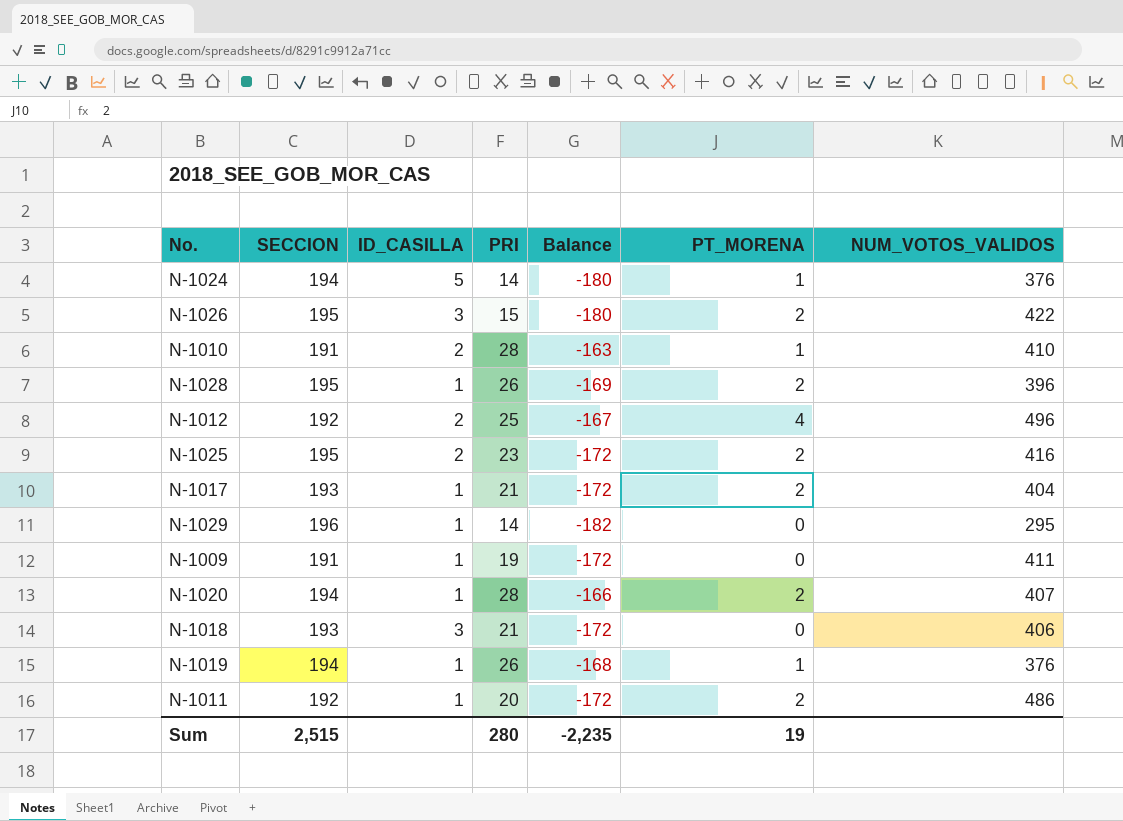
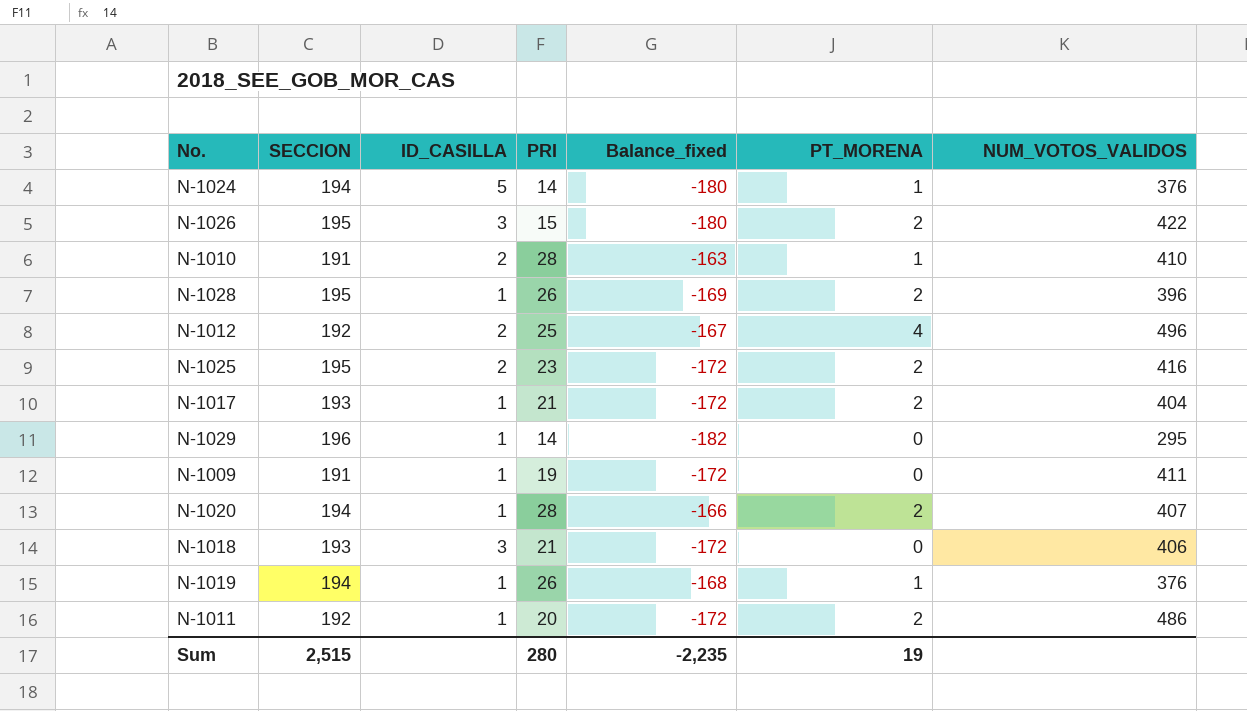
column name: Balance -> Balance_fixed

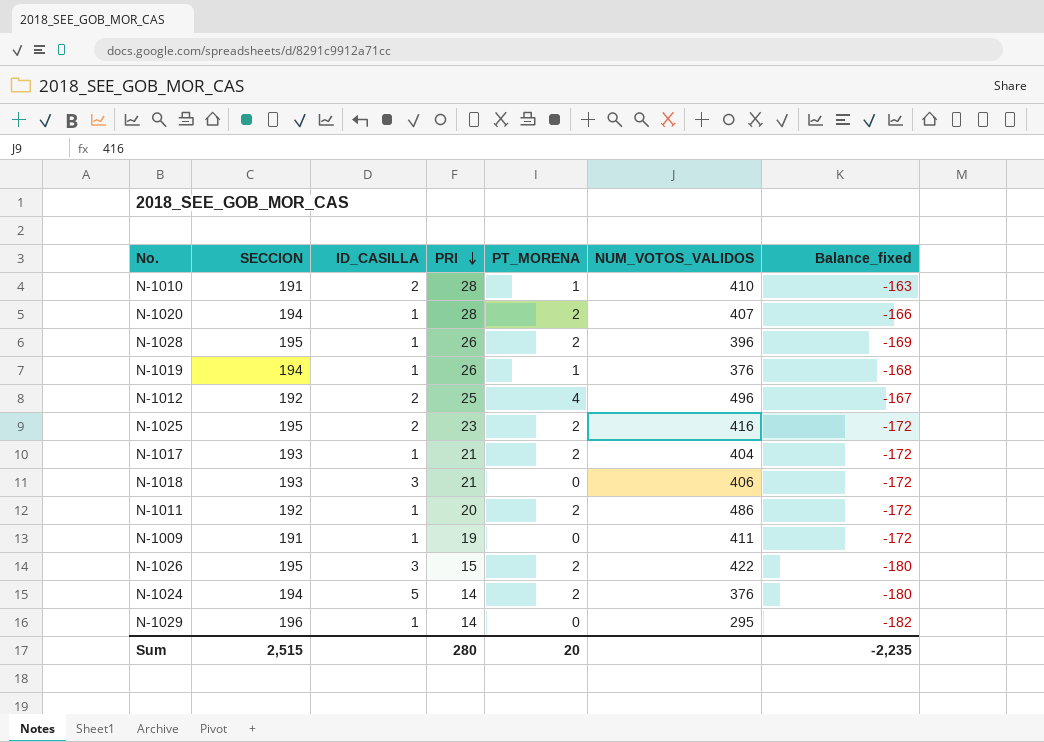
row order: none -> PRI descending
column Balance_fixed | position: 5 -> 7
N-1024 | PT_MORENA: 1 -> 2
Sum | PT_MORENA: 19 -> 20

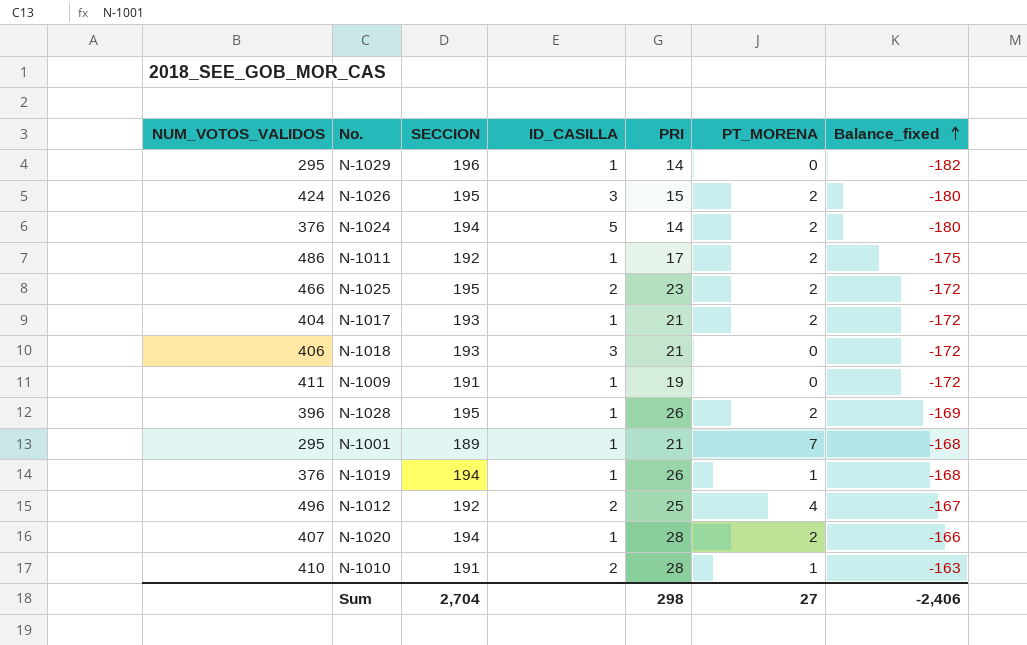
row order: PRI descending -> Balance_fixed ascending
column NUM_VOTOS_VALIDOS | position: 6 -> 1
N-1026 | NUM_VOTOS_VALIDOS: 422 -> 424
N-1011 | PRI: 20 -> 17
N-1011 | Balance_fixed: -172 -> -175
N-1025 | NUM_VOTOS_VALIDOS: 416 -> 466
row N-1001: none -> 295 | 189 | 1 | 21 | 7 | -168
Sum | SECCION: 2,515 -> 2,704
Sum | PRI: 280 -> 298
Sum | PT_MORENA: 20 -> 27
Sum | Balance_fixed: -2,235 -> -2,406

